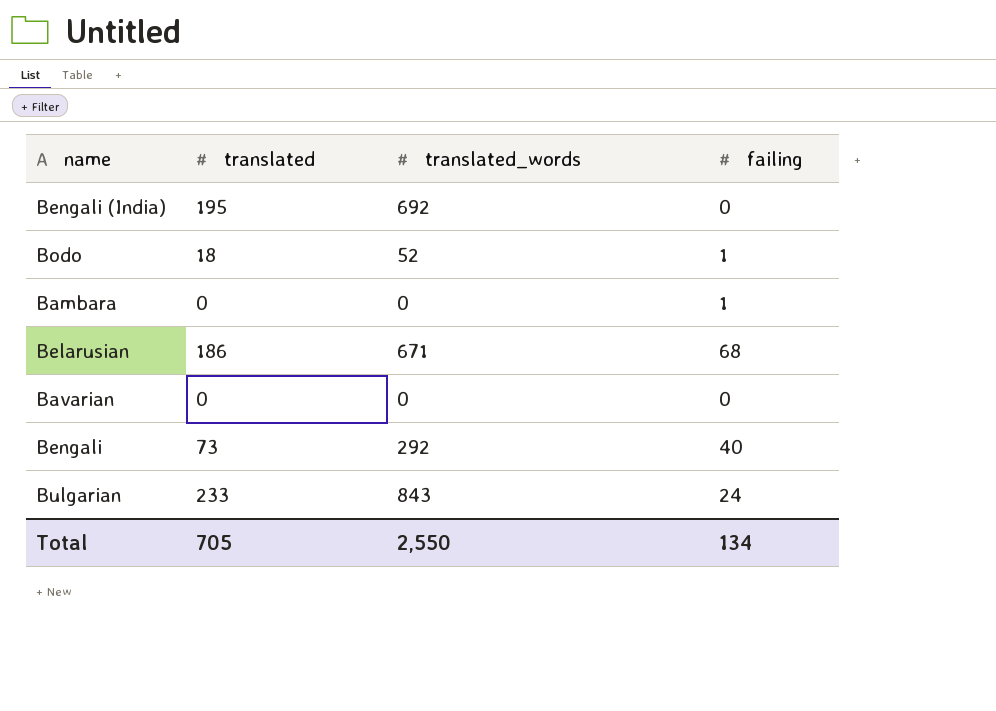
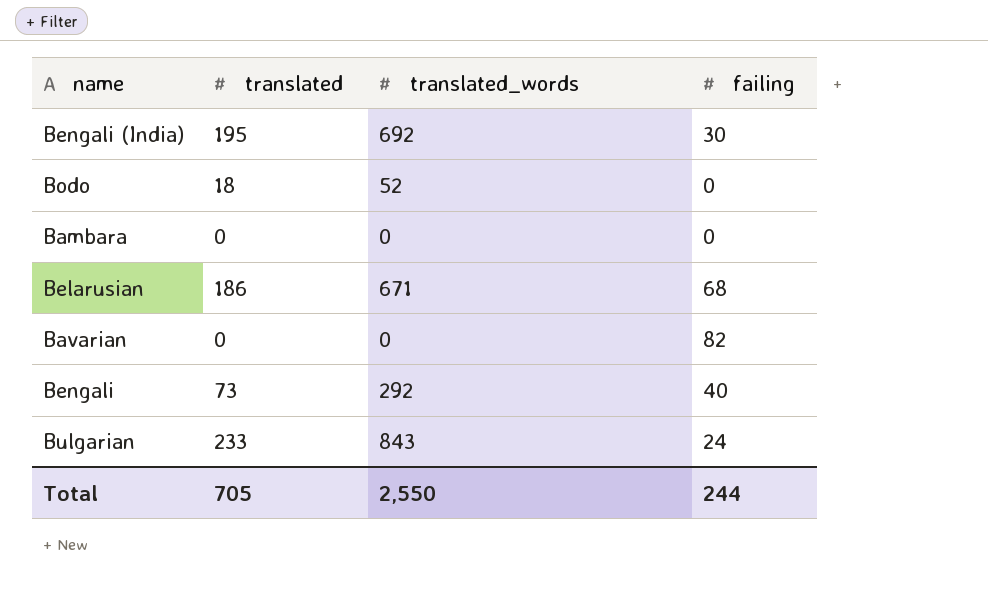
Bengali (India) | failing: 0 -> 30
Bodo | failing: 1 -> 0
Bambara | failing: 1 -> 0
Bavarian | failing: 0 -> 82
Total | failing: 134 -> 244

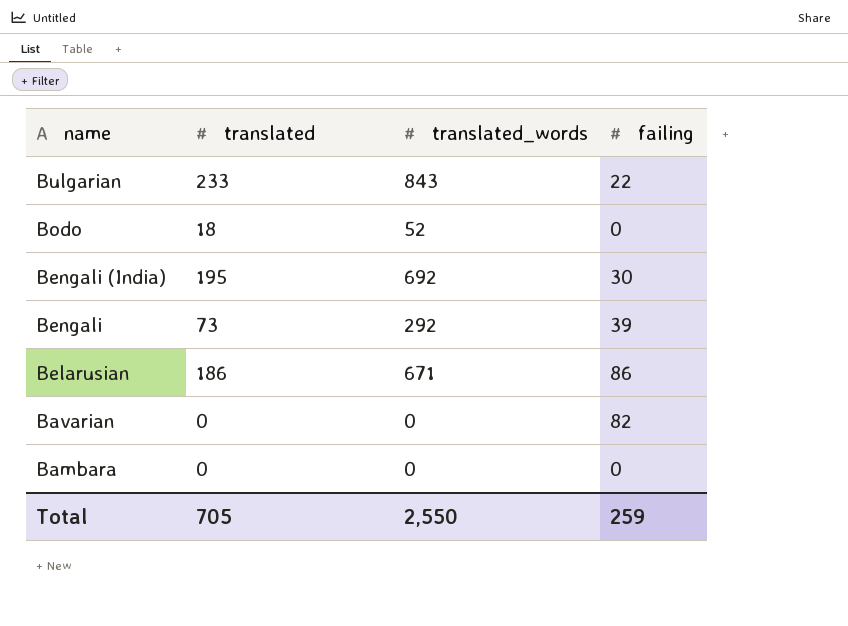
row order: none -> name descending
Bulgarian | failing: 24 -> 22
Bengali | failing: 40 -> 39
Belarusian | failing: 68 -> 86
Total | failing: 244 -> 259

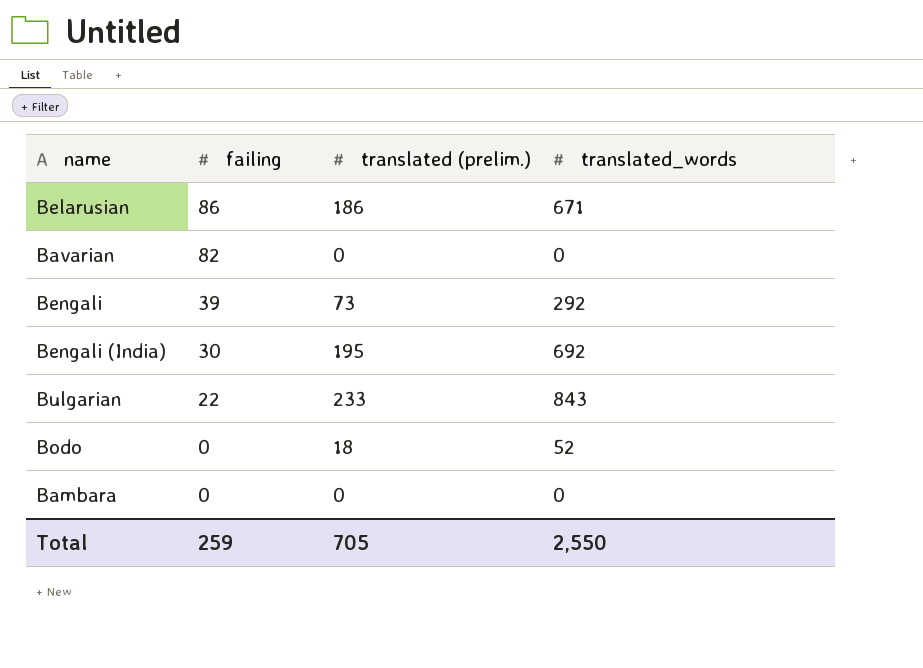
row order: name descending -> failing descending
column failing | position: 4 -> 2
column name: translated -> translated (prelim.)

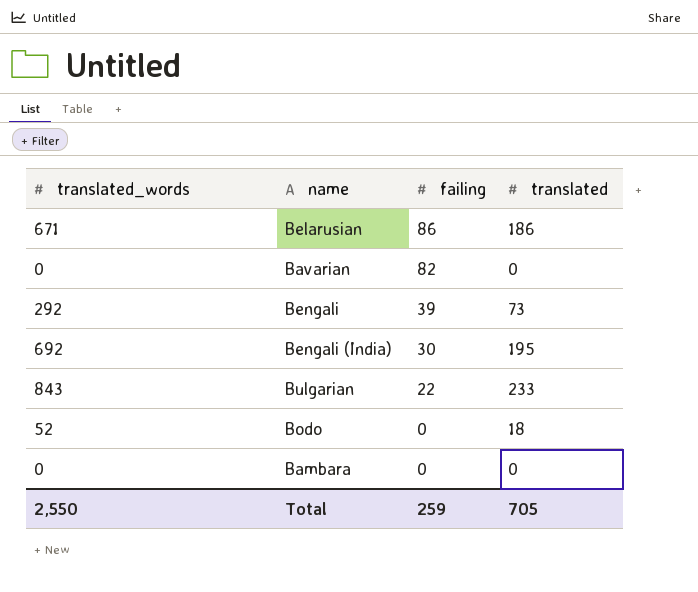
column translated_words | position: 4 -> 1
column name: translated (prelim.) -> translated

